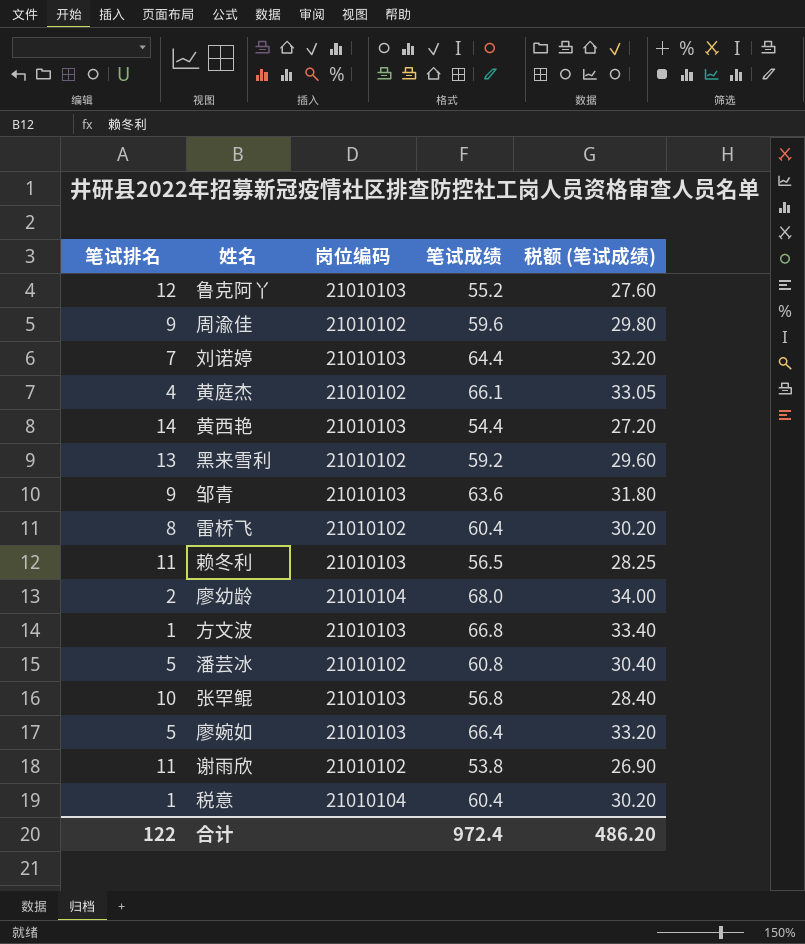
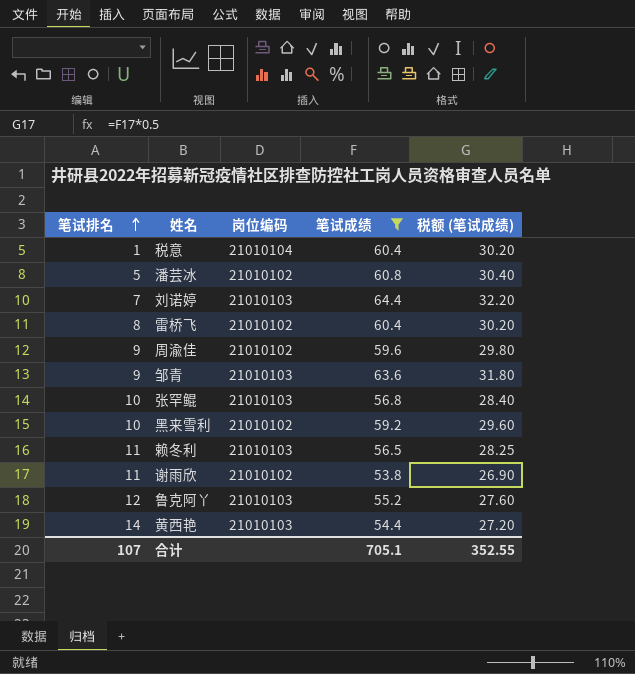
filter: none -> 笔试成绩 <= 64.4
row order: none -> 笔试排名 ascending
黑来雪利 | 笔试排名: 13 -> 10
合计 | 笔试排名: 122 -> 107
合计 | 笔试成绩: 972.4 -> 705.1
合计 | 税额 (笔试成绩): 486.20 -> 352.55

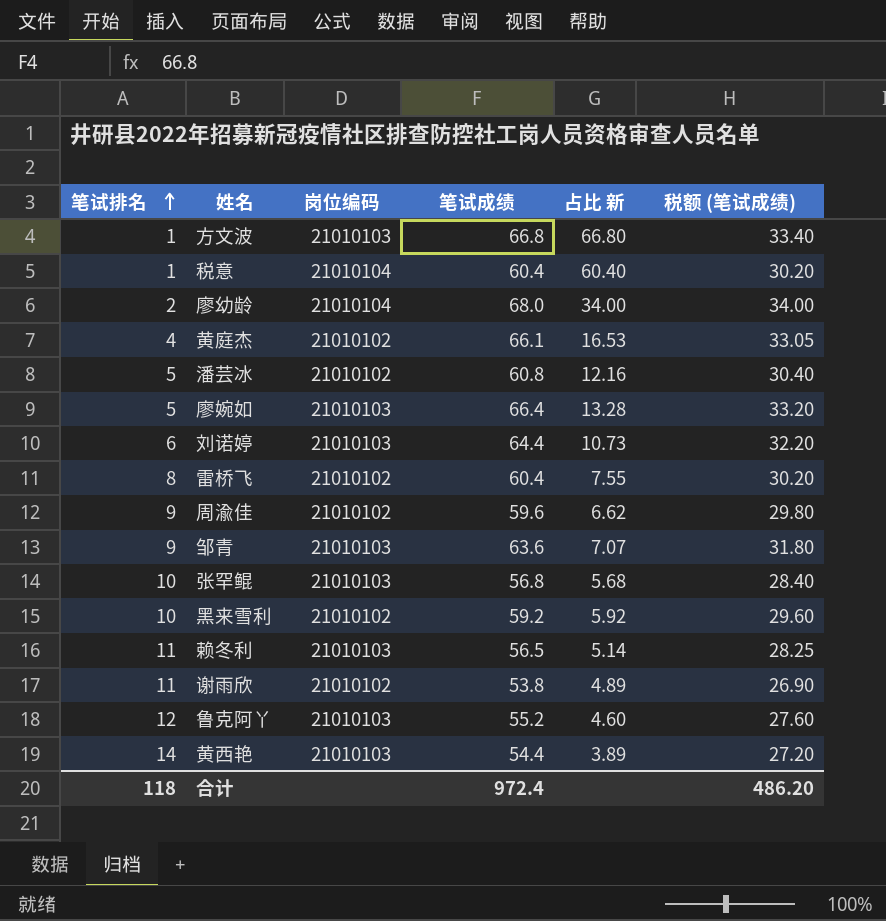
filter: 笔试成绩 <= 64.4 -> none
column 占比 新 | formula: none -> [笔试成绩] / [笔试排名]
刘诺婷 | 笔试排名: 7 -> 6
合计 | 笔试排名: 107 -> 118
合计 | 笔试成绩: 705.1 -> 972.4
合计 | 税额 (笔试成绩): 352.55 -> 486.20

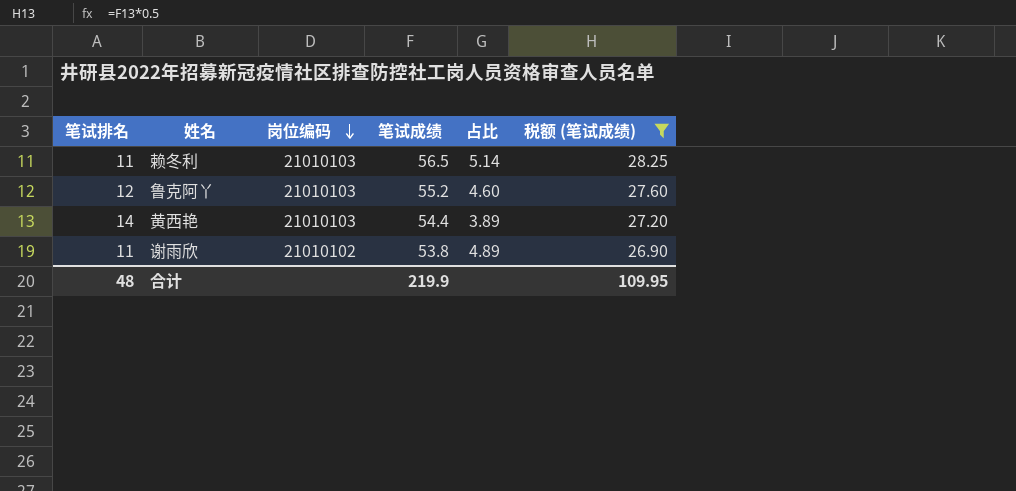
filter: none -> 税额 (笔试成绩) <= 28.25
row order: 笔试排名 ascending -> 岗位编码 descending
column name: 占比 新 -> 占比
合计 | 笔试排名: 118 -> 48
合计 | 笔试成绩: 972.4 -> 219.9
合计 | 税额 (笔试成绩): 486.20 -> 109.95

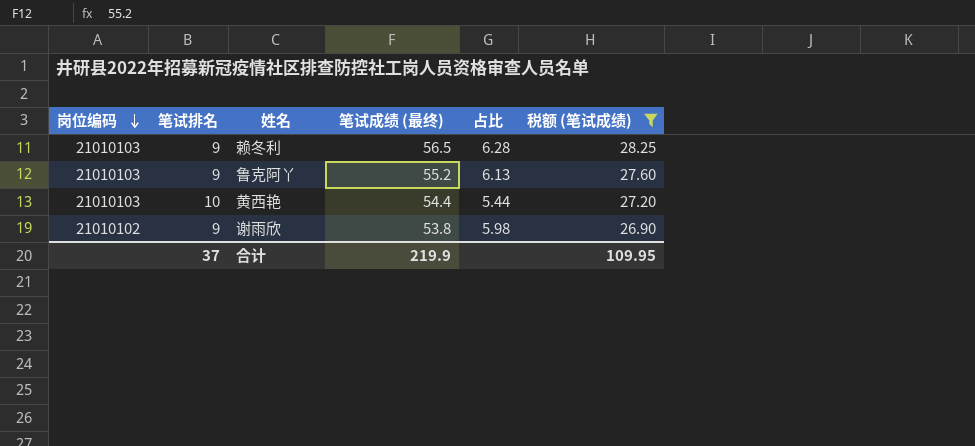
column 岗位编码 | position: 3 -> 1
column name: 笔试成绩 -> 笔试成绩 (最终)
赖冬利 | 笔试排名: 11 -> 9
赖冬利 | 占比: 5.14 -> 6.28
鲁克阿丫 | 笔试排名: 12 -> 9
鲁克阿丫 | 占比: 4.60 -> 6.13
黄西艳 | 笔试排名: 14 -> 10
黄西艳 | 占比: 3.89 -> 5.44
谢雨欣 | 笔试排名: 11 -> 9
谢雨欣 | 占比: 4.89 -> 5.98
合计 | 笔试排名: 48 -> 37

